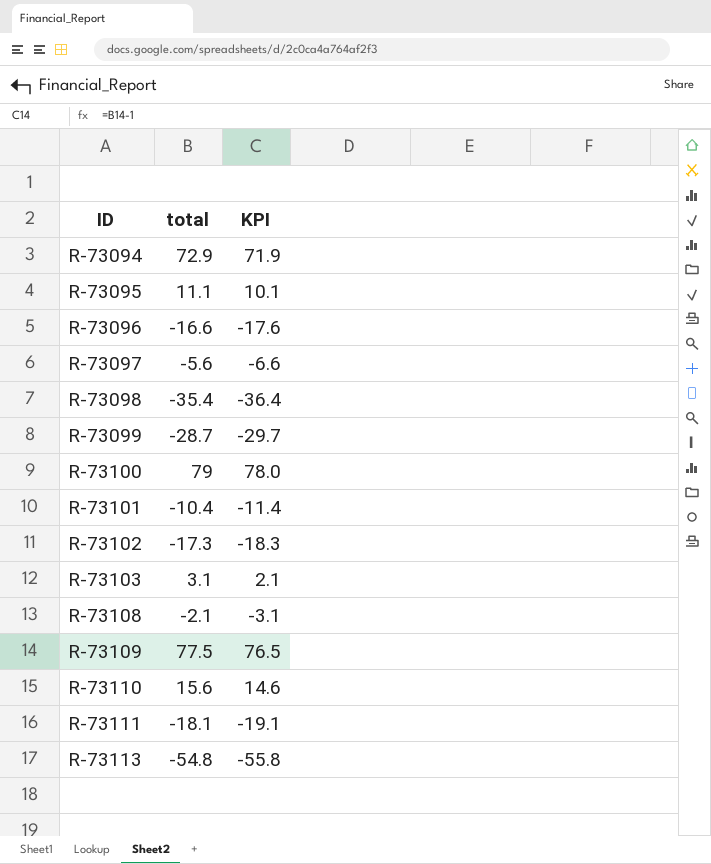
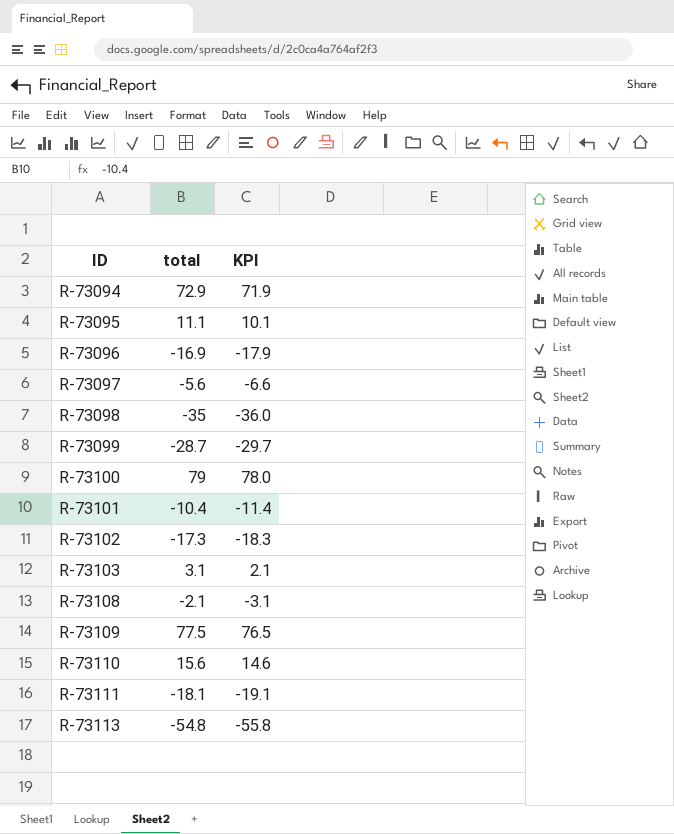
R-73096 | total: -16.6 -> -16.9
R-73096 | KPI: -17.6 -> -17.9
R-73098 | total: -35.4 -> -35
R-73098 | KPI: -36.4 -> -36.0

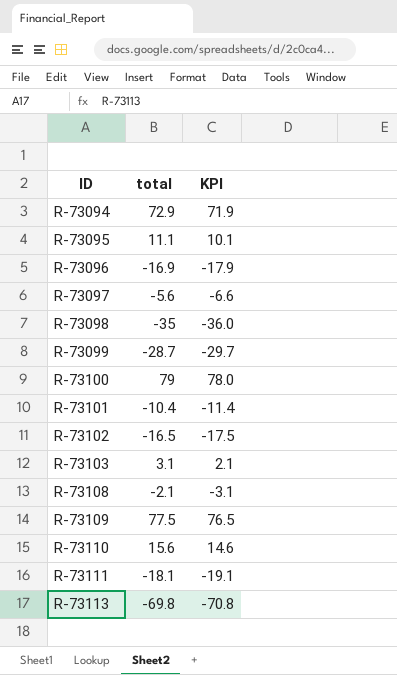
R-73102 | total: -17.3 -> -16.5
R-73102 | KPI: -18.3 -> -17.5
R-73113 | total: -54.8 -> -69.8
R-73113 | KPI: -55.8 -> -70.8

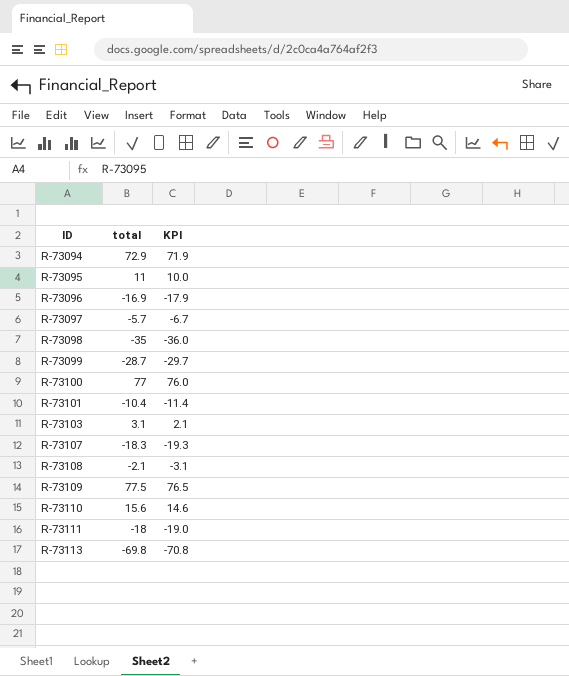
row R-73102: -16.5 | -17.5 -> none
R-73095 | total: 11.1 -> 11
R-73095 | KPI: 10.1 -> 10.0
R-73097 | total: -5.6 -> -5.7
R-73097 | KPI: -6.6 -> -6.7
R-73100 | total: 79 -> 77
R-73100 | KPI: 78.0 -> 76.0
row R-73107: none -> -18.3 | -19.3
R-73111 | total: -18.1 -> -18
R-73111 | KPI: -19.1 -> -19.0

